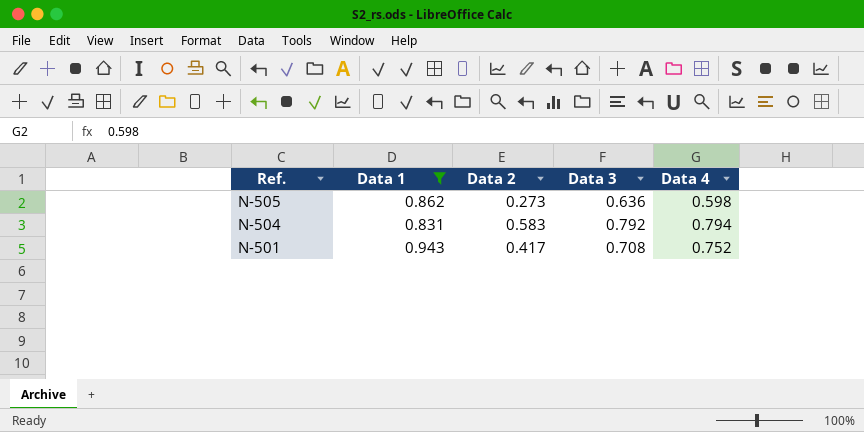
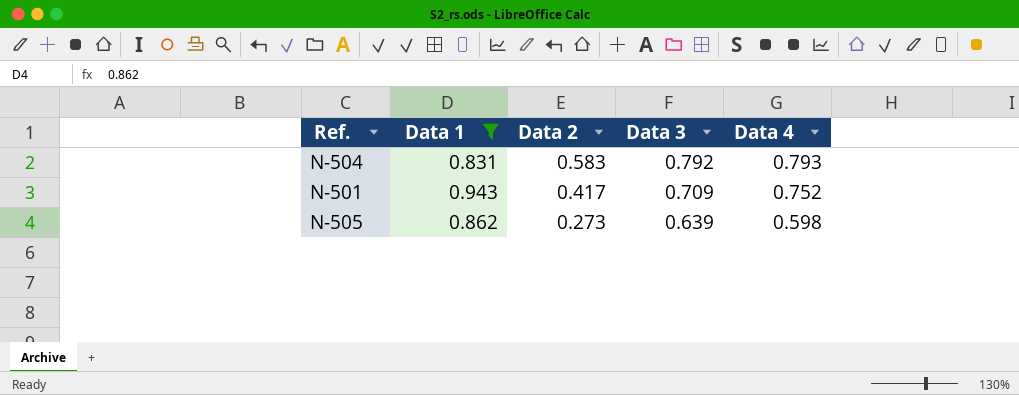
row order: Ref. descending -> Data 2 descending
N-504 | Data 4: 0.794 -> 0.793
N-501 | Data 3: 0.708 -> 0.709
N-505 | Data 3: 0.636 -> 0.639

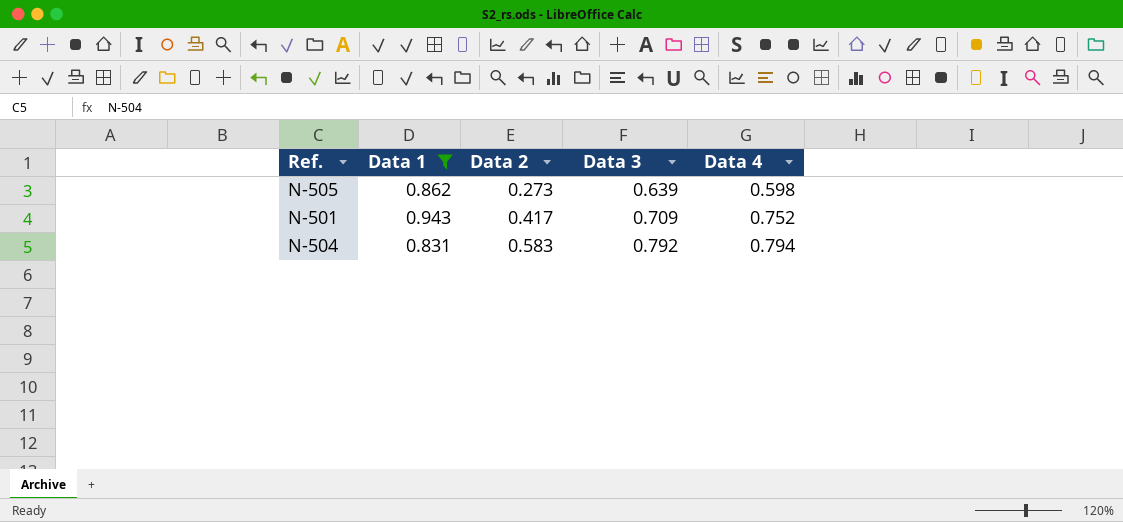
row order: Data 2 descending -> Data 2 ascending
N-504 | Data 4: 0.793 -> 0.794

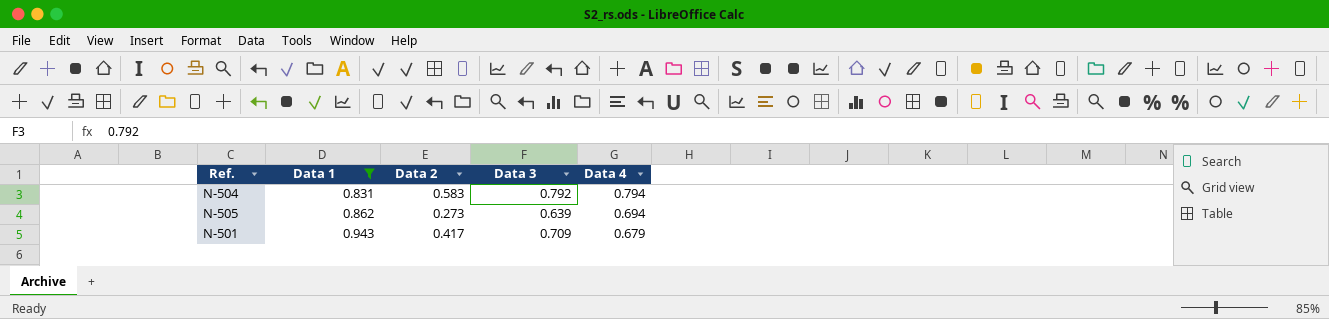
row order: Data 2 ascending -> Data 1 ascending
N-505 | Data 4: 0.598 -> 0.694
N-501 | Data 4: 0.752 -> 0.679

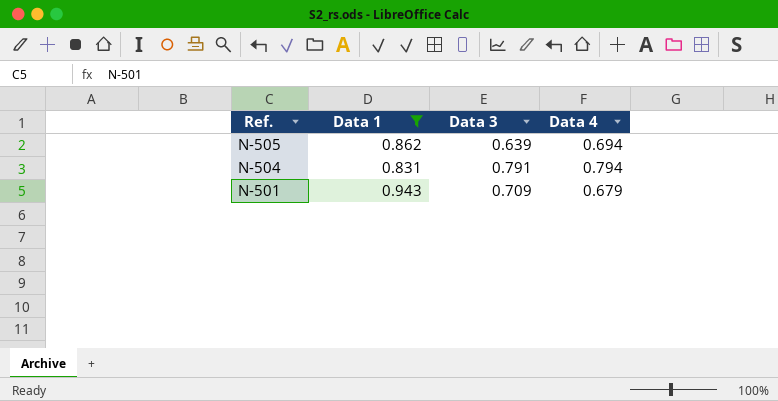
row order: Data 1 ascending -> Ref. descending
column Data 2 | position: 3 -> none
N-504 | Data 3: 0.792 -> 0.791

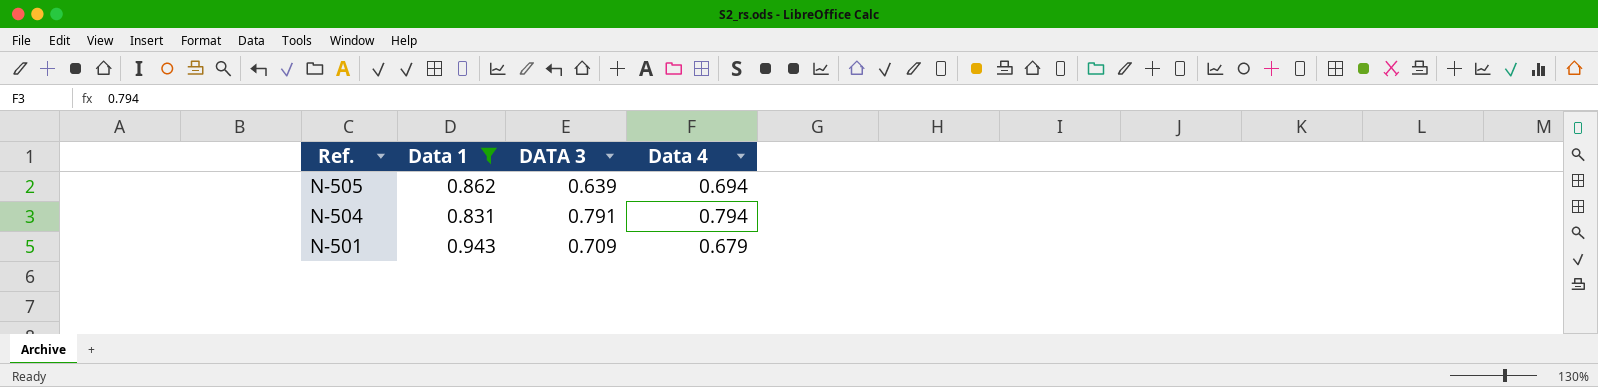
column name: Data 3 -> DATA 3

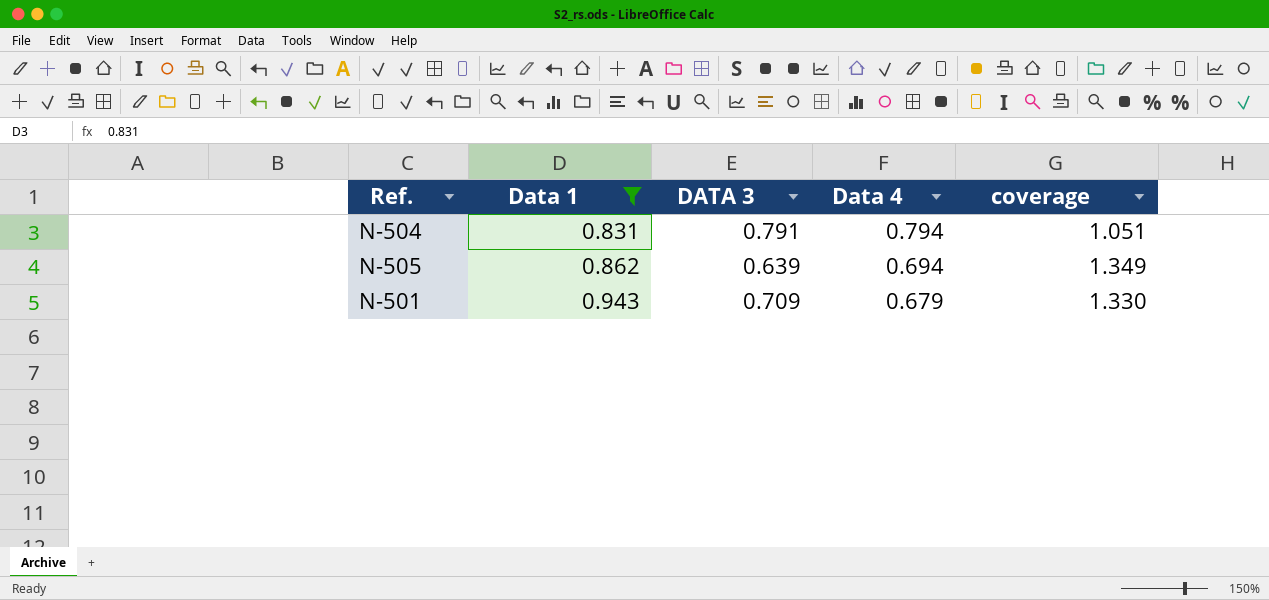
row order: Ref. descending -> Data 1 ascending
column coverage | formula: none -> [Data 1] / [DATA 3]

